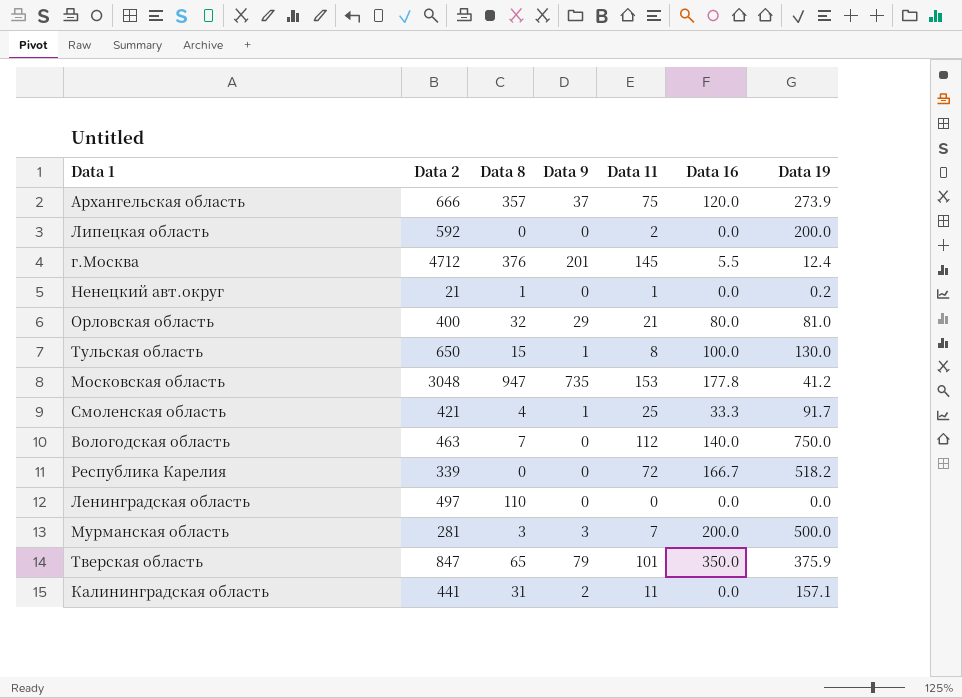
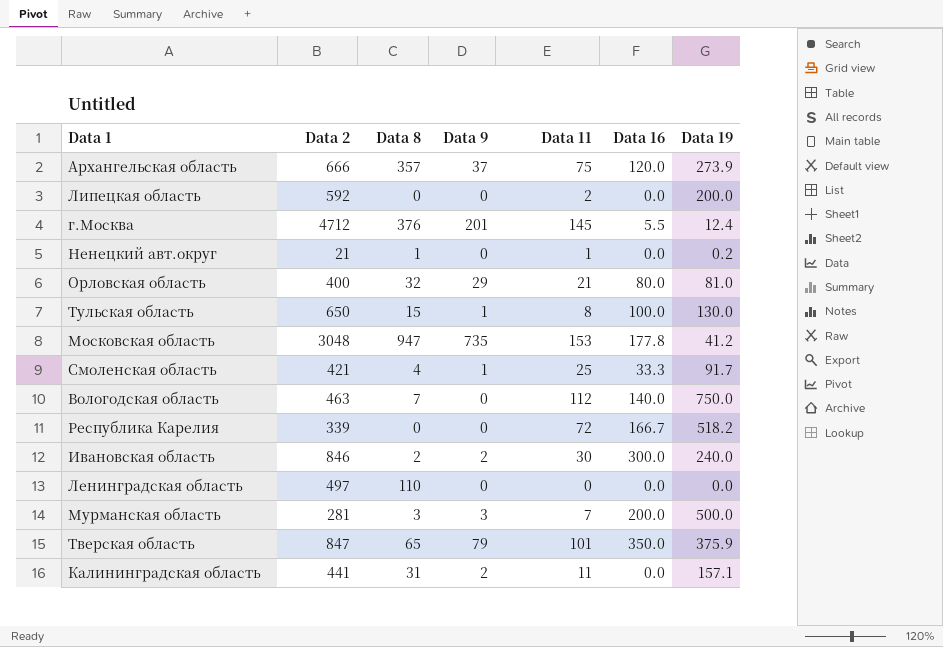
row Ивановская область: none -> 846 | 2 | 2 | 30 | 300.0 | 240.0

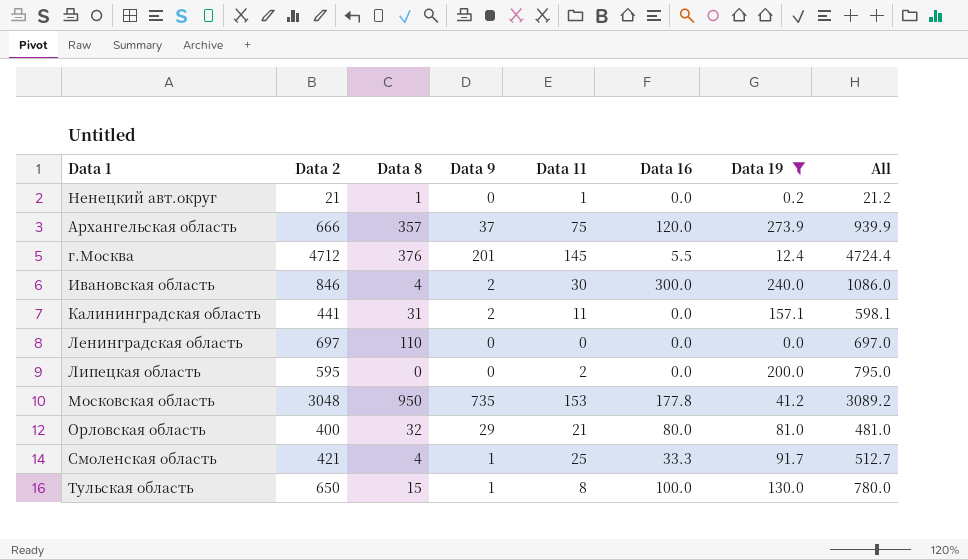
filter: none -> Data 19 <= 273.9
row order: none -> Data 1 ascending
column All | formula: none -> [Data 2] + [Data 19]
Ивановская область | Data 8: 2 -> 4
Ленинградская область | Data 2: 497 -> 697
Липецкая область | Data 2: 592 -> 595
Московская область | Data 8: 947 -> 950

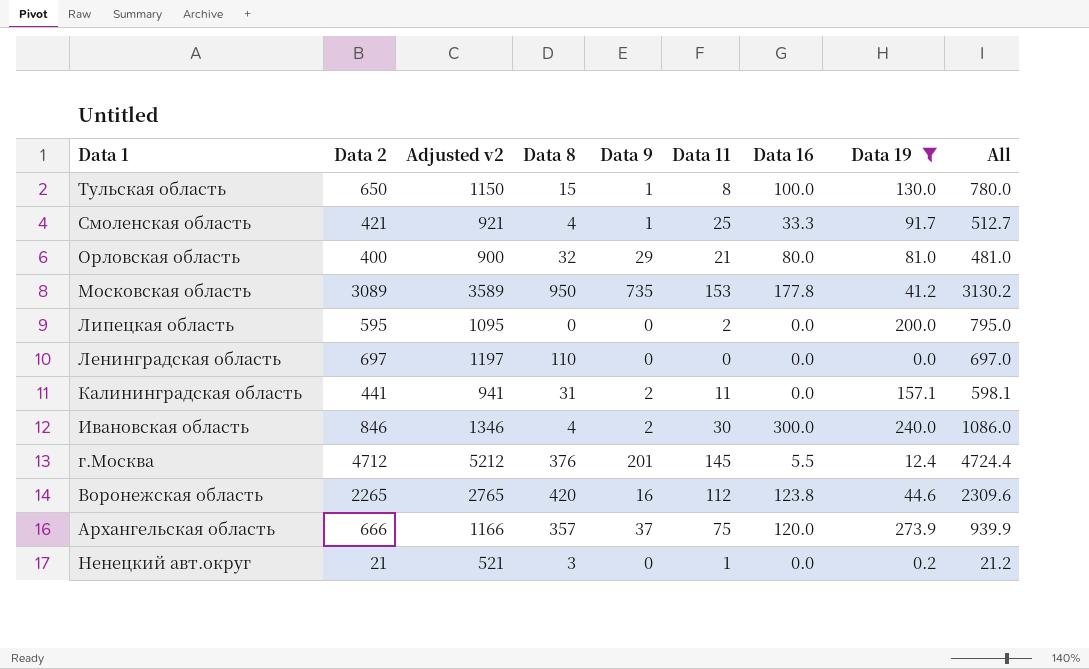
row order: Data 1 ascending -> Data 1 descending
column Adjusted v2 | formula: none -> [Data 2] + 500
Московская область | Data 2: 3048 -> 3089
Московская область | All: 3089.2 -> 3130.2
row Воронежская область: none -> 2265 | 2765 | 420 | 16 | 112 | 123.8 | 44.6 | 2309.6
Hенецкий авт.округ | Data 8: 1 -> 3

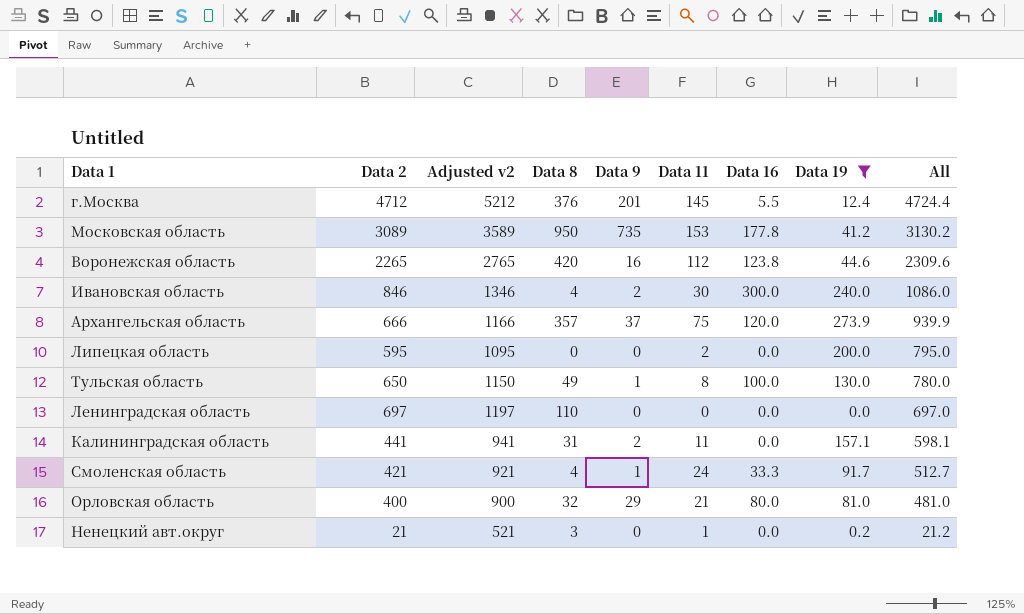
row order: Data 1 descending -> All descending
Тульская область | Data 8: 15 -> 49
Смоленская область | Data 11: 25 -> 24

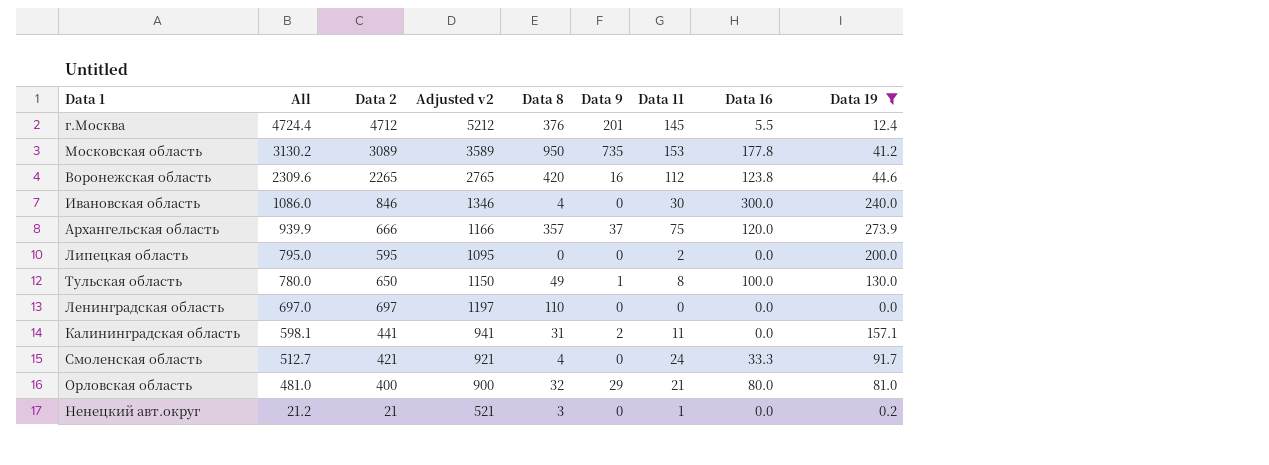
column All | position: 9 -> 2
Ивановская область | Data 9: 2 -> 0
Смоленская область | Data 9: 1 -> 0

